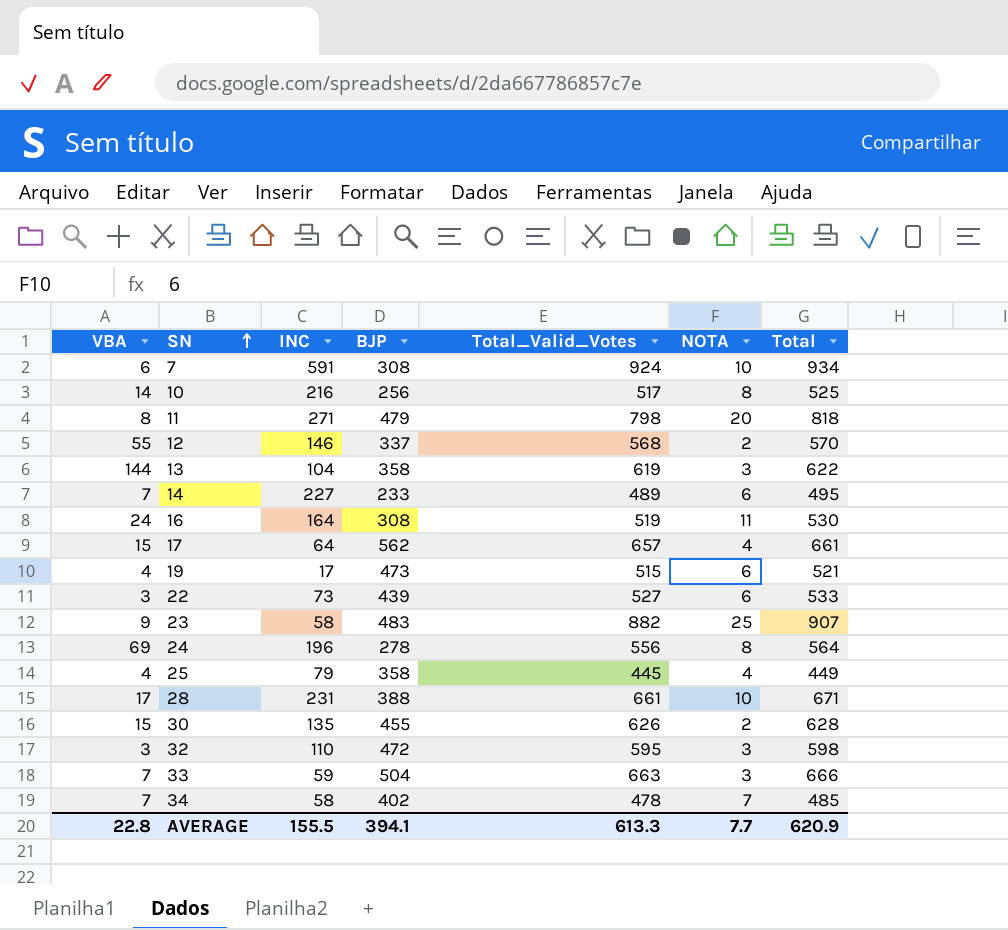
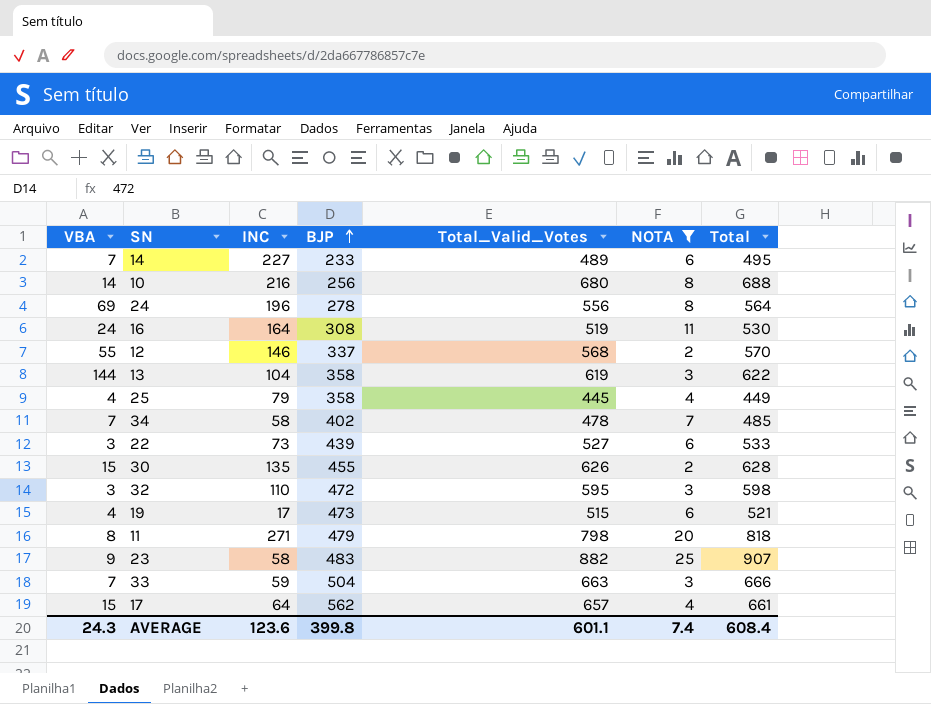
filter: none -> NOTA != 10
row order: SN ascending -> BJP ascending
10 | Total_Valid_Votes: 517 -> 680
10 | Total: 525 -> 688
AVERAGE | VBA: 22.8 -> 24.3
AVERAGE | INC: 155.5 -> 123.6
AVERAGE | BJP: 394.1 -> 399.8
AVERAGE | Total_Valid_Votes: 613.3 -> 601.1
AVERAGE | NOTA: 7.7 -> 7.4
AVERAGE | Total: 620.9 -> 608.4

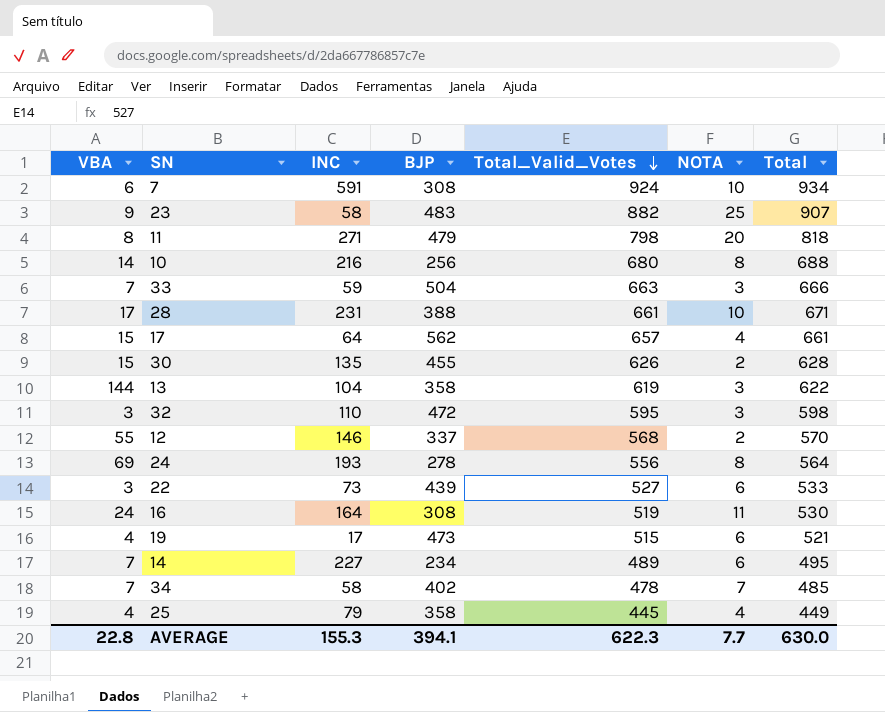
filter: NOTA != 10 -> none
row order: BJP ascending -> Total_Valid_Votes descending
24 | INC: 196 -> 193
14 | BJP: 233 -> 234
AVERAGE | VBA: 24.3 -> 22.8
AVERAGE | INC: 123.6 -> 155.3
AVERAGE | BJP: 399.8 -> 394.1
AVERAGE | Total_Valid_Votes: 601.1 -> 622.3
AVERAGE | NOTA: 7.4 -> 7.7
AVERAGE | Total: 608.4 -> 630.0

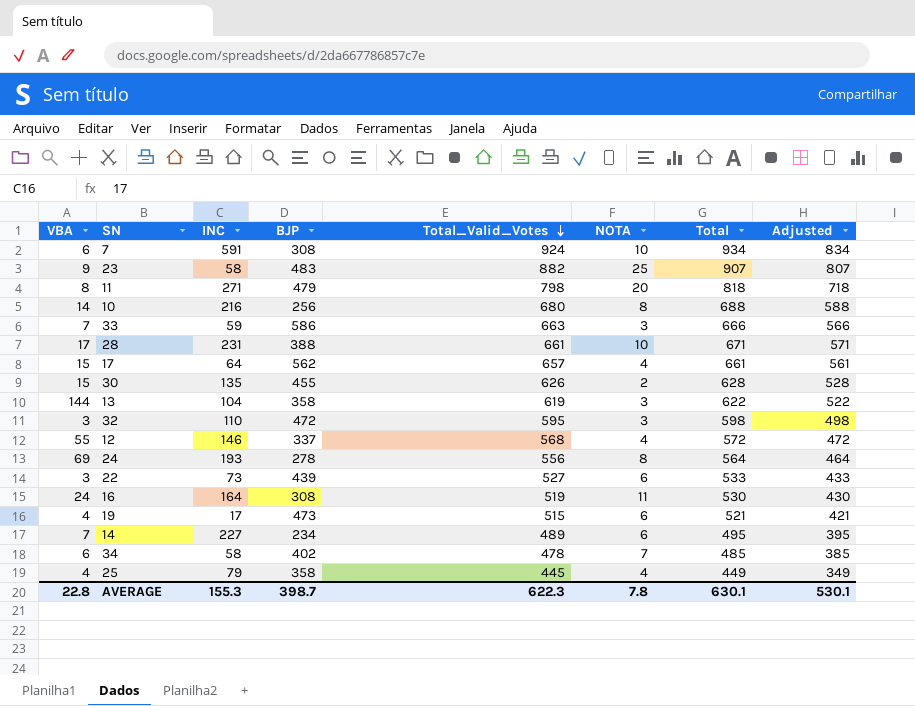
column Adjusted | formula: none -> [Total] - 100
33 | BJP: 504 -> 586
12 | NOTA: 2 -> 4
12 | Total: 570 -> 572
34 | VBA: 7 -> 6
AVERAGE | BJP: 394.1 -> 398.7
AVERAGE | NOTA: 7.7 -> 7.8
AVERAGE | Total: 630.0 -> 630.1

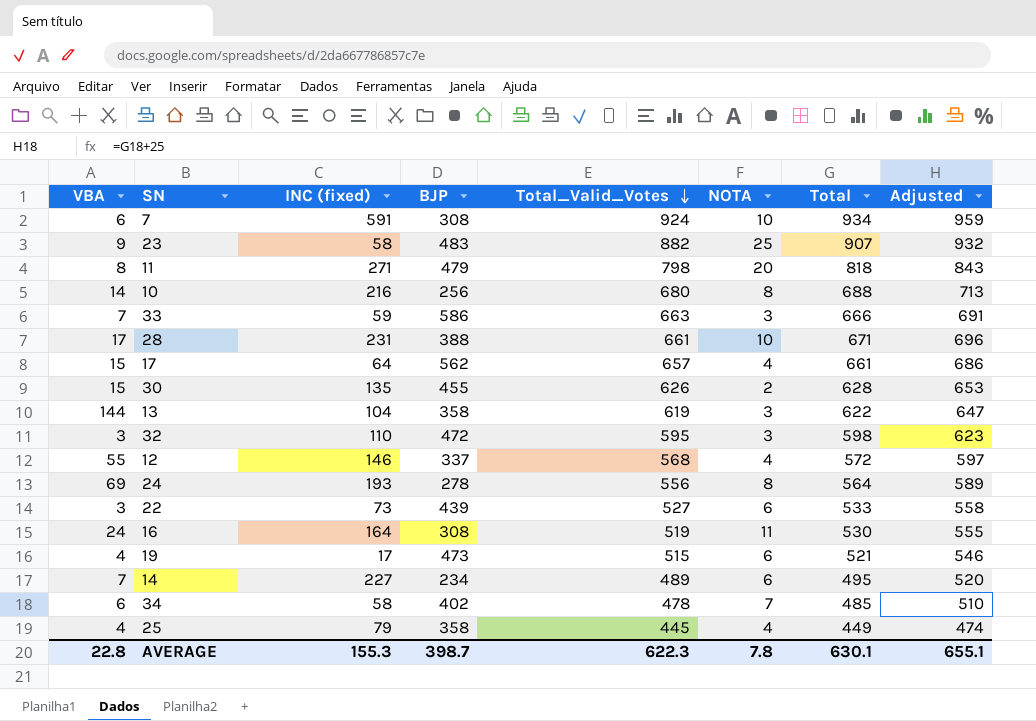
column name: INC -> INC (fixed)
column Adjusted | formula: [Total] - 100 -> [Total] + 25
AVERAGE | Adjusted: 530.1 -> 655.1

